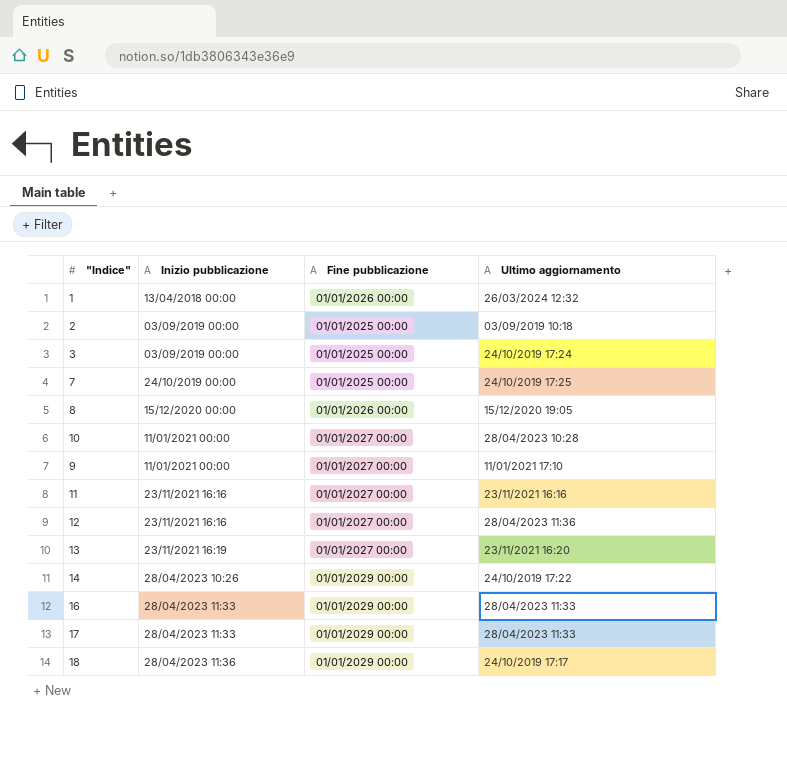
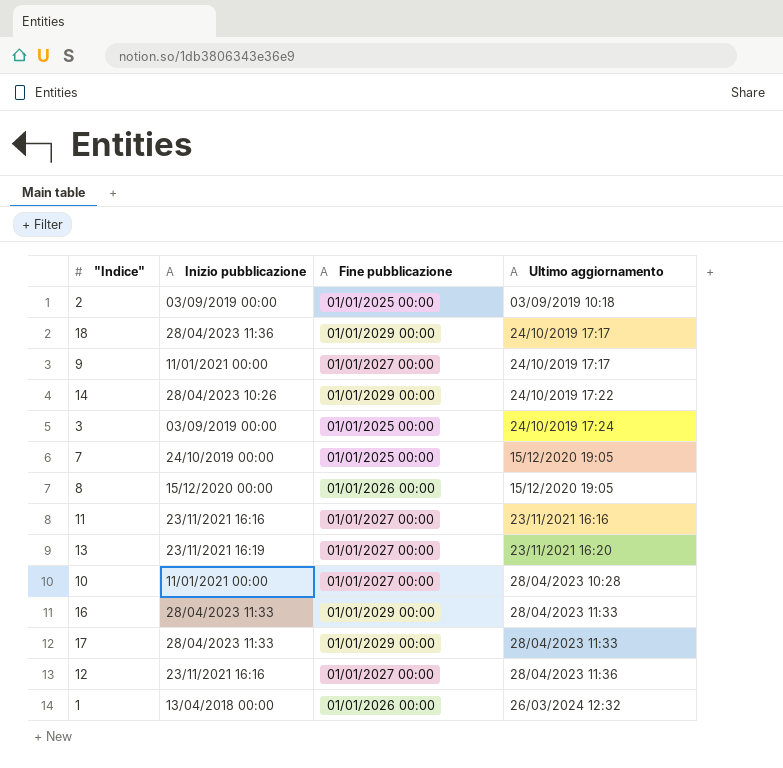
row order: Inizio pubblicazione ascending -> Ultimo aggiornamento ascending
9 | Ultimo aggiornamento: 11/01/2021 17:10 -> 24/10/2019 17:17
7 | Ultimo aggiornamento: 24/10/2019 17:25 -> 15/12/2020 19:05

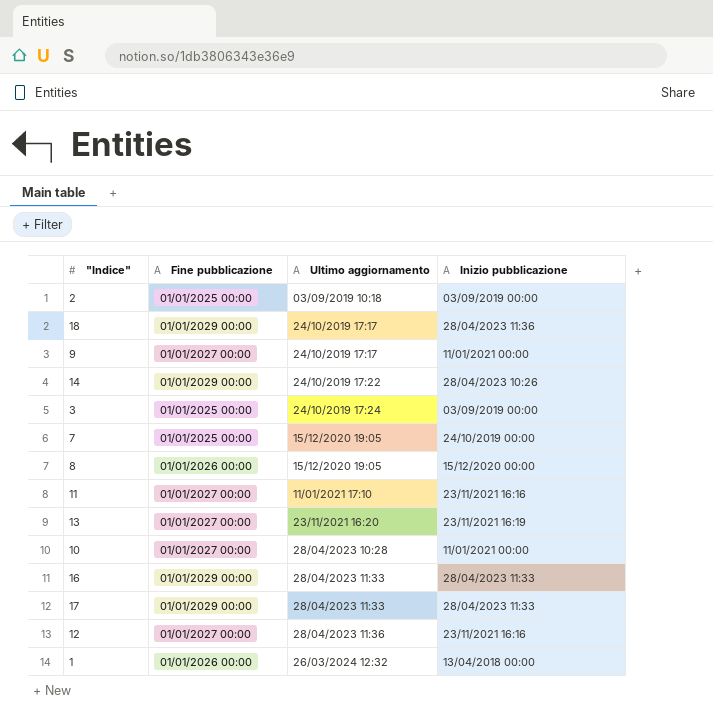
column Inizio pubblicazione | position: 2 -> 4
11 | Ultimo aggiornamento: 23/11/2021 16:16 -> 11/01/2021 17:10

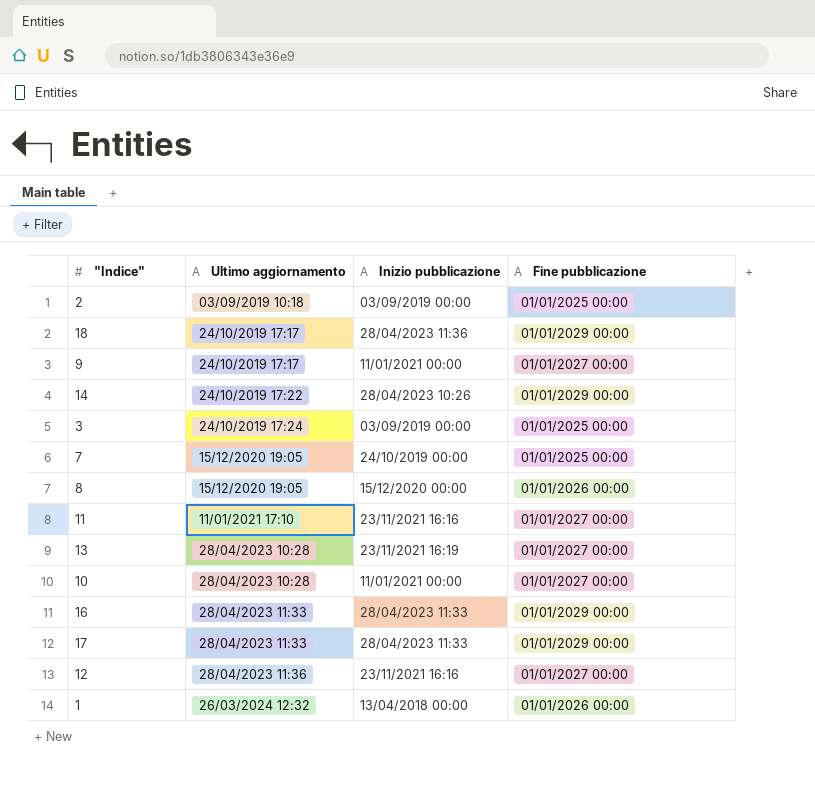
column Fine pubblicazione | position: 2 -> 4
13 | Ultimo aggiornamento: 23/11/2021 16:20 -> 28/04/2023 10:28

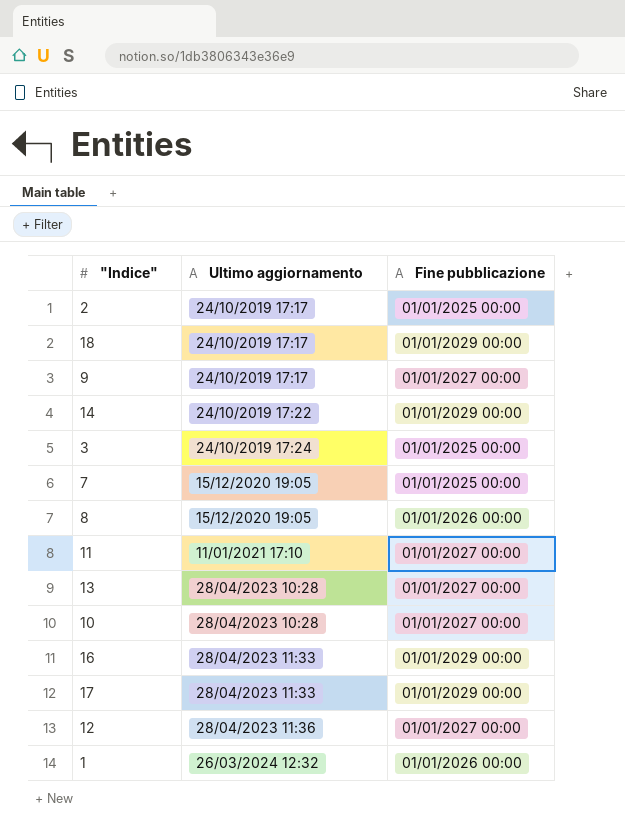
column Inizio pubblicazione | position: 3 -> none
2 | Ultimo aggiornamento: 03/09/2019 10:18 -> 24/10/2019 17:17

